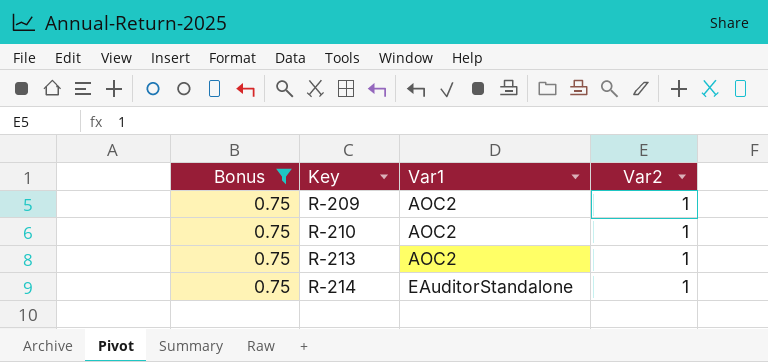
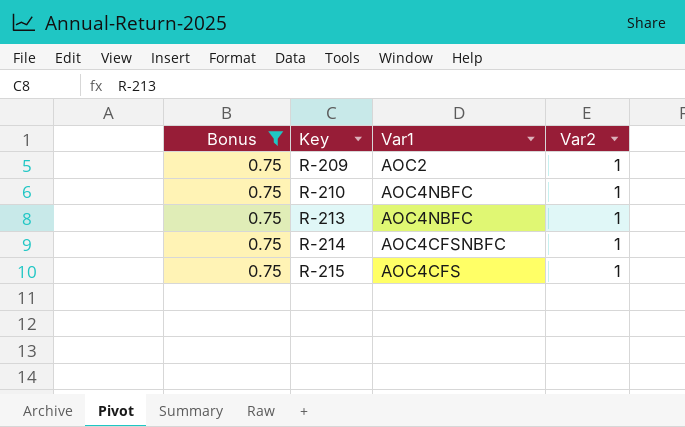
R-210 | Var1: AOC2 -> AOC4NBFC
R-213 | Var1: AOC2 -> AOC4NBFC
R-214 | Var1: EAuditorStandalone -> AOC4CFSNBFC
row R-215: none -> 0.75 | AOC4CFS | 1

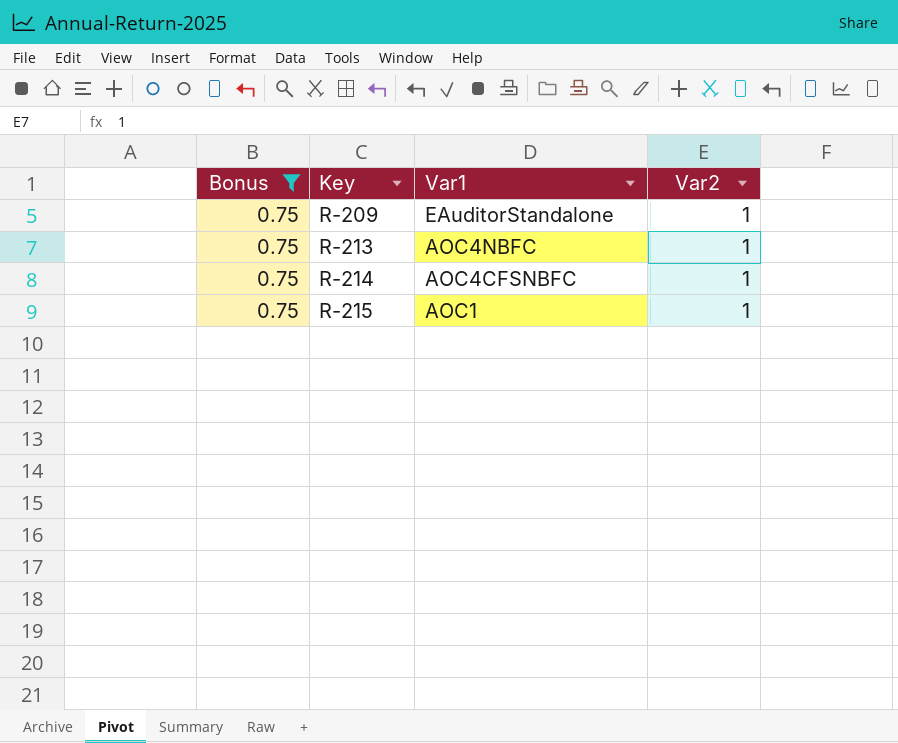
row R-210: 0.75 | AOC4NBFC | 1 -> none
R-209 | Var1: AOC2 -> EAuditorStandalone
R-215 | Var1: AOC4CFS -> AOC1

